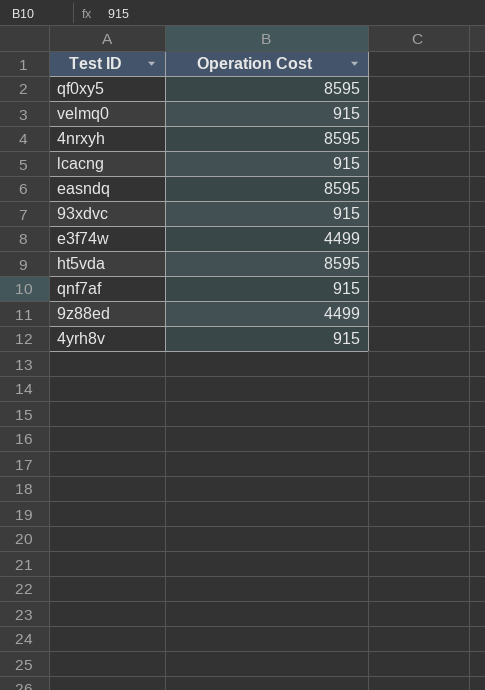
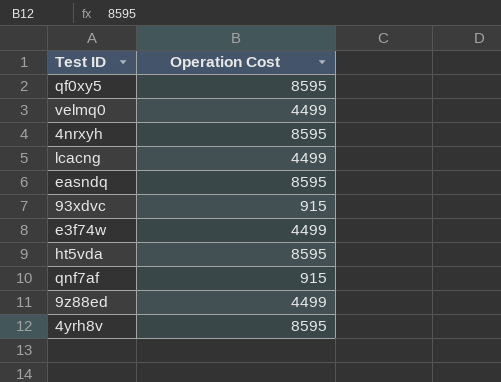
velmq0 | Operation Cost: 915 -> 4499
lcacng | Operation Cost: 915 -> 4499
4yrh8v | Operation Cost: 915 -> 8595

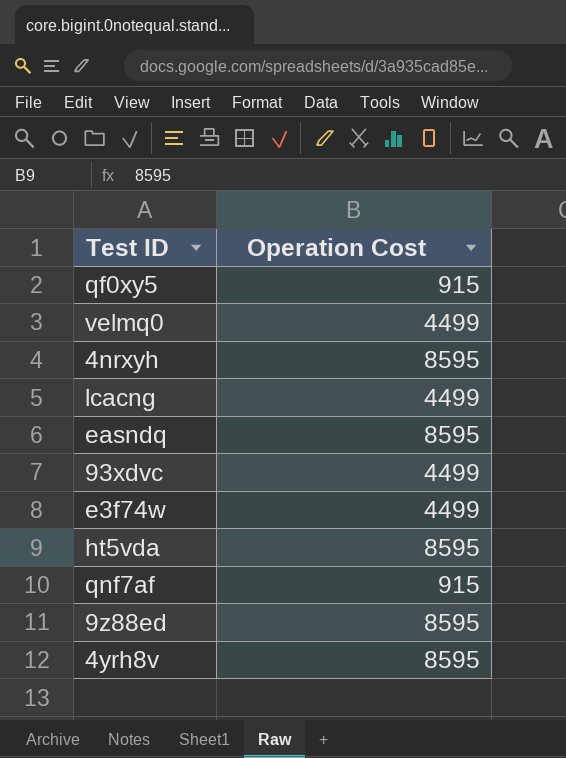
qf0xy5 | Operation Cost: 8595 -> 915
93xdvc | Operation Cost: 915 -> 4499
9z88ed | Operation Cost: 4499 -> 8595

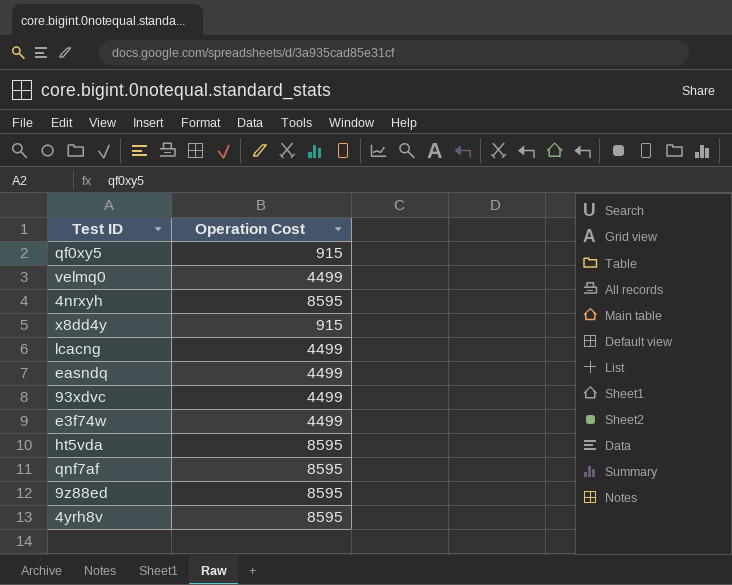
row x8dd4y: none -> 915
easndq | Operation Cost: 8595 -> 4499
qnf7af | Operation Cost: 915 -> 8595

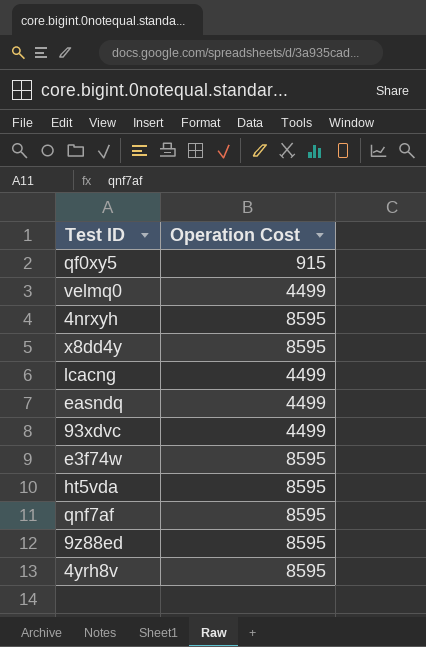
x8dd4y | Operation Cost: 915 -> 8595
e3f74w | Operation Cost: 4499 -> 8595

